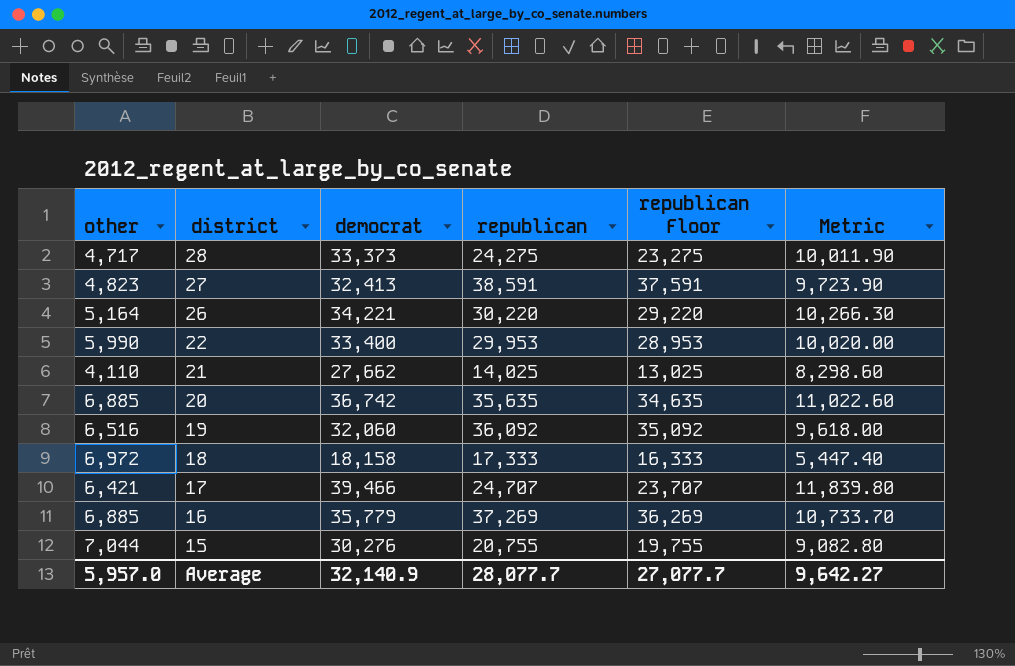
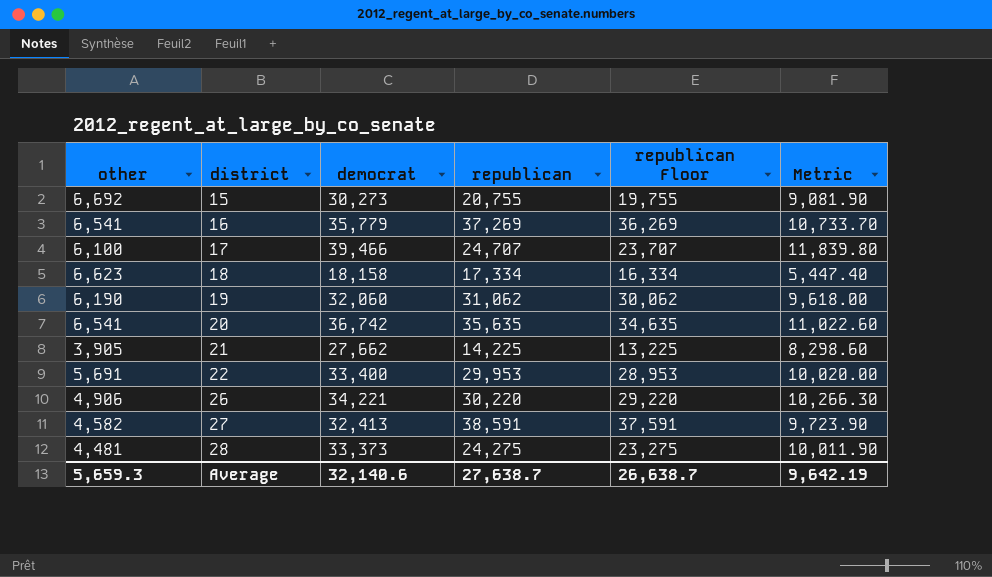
row order: district descending -> district ascending
15 | other: 7,044 -> 6,692
15 | democrat: 30,276 -> 30,273
15 | Metric: 9,082.80 -> 9,081.90
16 | other: 6,885 -> 6,541
17 | other: 6,421 -> 6,100
18 | other: 6,972 -> 6,623
18 | republican: 17,333 -> 17,334
18 | republican Floor: 16,333 -> 16,334
19 | other: 6,516 -> 6,190
19 | republican: 36,092 -> 31,062
19 | republican Floor: 35,092 -> 30,062
20 | other: 6,885 -> 6,541
21 | other: 4,110 -> 3,905
21 | republican: 14,025 -> 14,225
21 | republican Floor: 13,025 -> 13,225
22 | other: 5,990 -> 5,691
26 | other: 5,164 -> 4,906
27 | other: 4,823 -> 4,582
28 | other: 4,717 -> 4,481
Average | other: 5,957.0 -> 5,659.3
Average | democrat: 32,140.9 -> 32,140.6
Average | republican: 28,077.7 -> 27,638.7
Average | republican Floor: 27,077.7 -> 26,638.7
Average | Metric: 9,642.27 -> 9,642.19

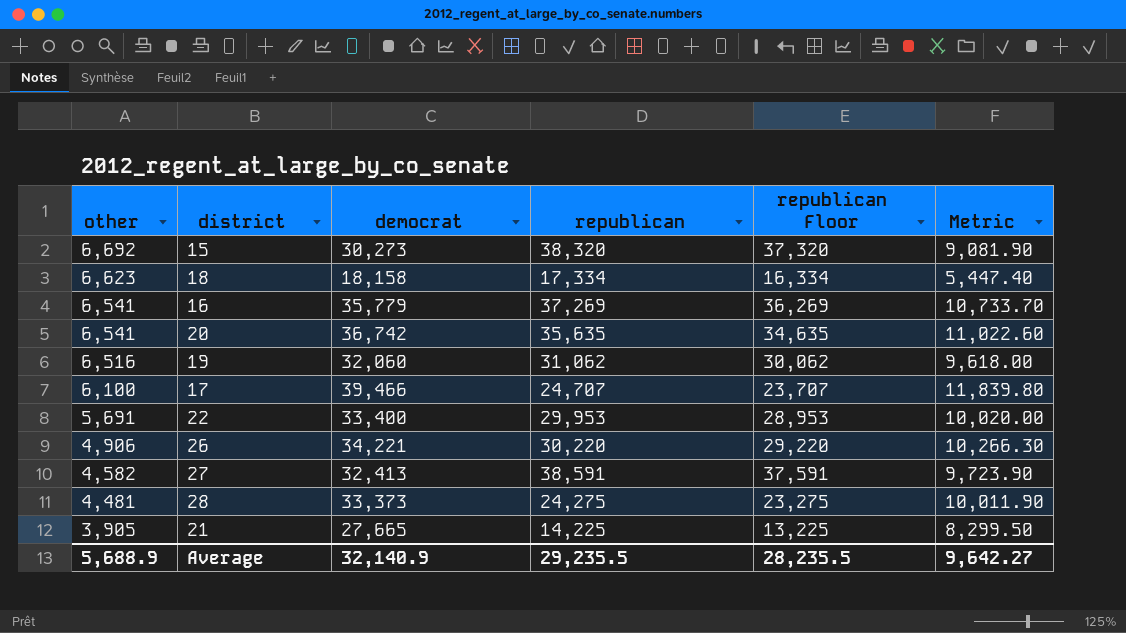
row order: district ascending -> other descending
15 | republican: 20,755 -> 38,320
15 | republican Floor: 19,755 -> 37,320
19 | other: 6,190 -> 6,516
21 | democrat: 27,662 -> 27,665
21 | Metric: 8,298.60 -> 8,299.50
Average | other: 5,659.3 -> 5,688.9
Average | democrat: 32,140.6 -> 32,140.9
Average | republican: 27,638.7 -> 29,235.5
Average | republican Floor: 26,638.7 -> 28,235.5
Average | Metric: 9,642.19 -> 9,642.27

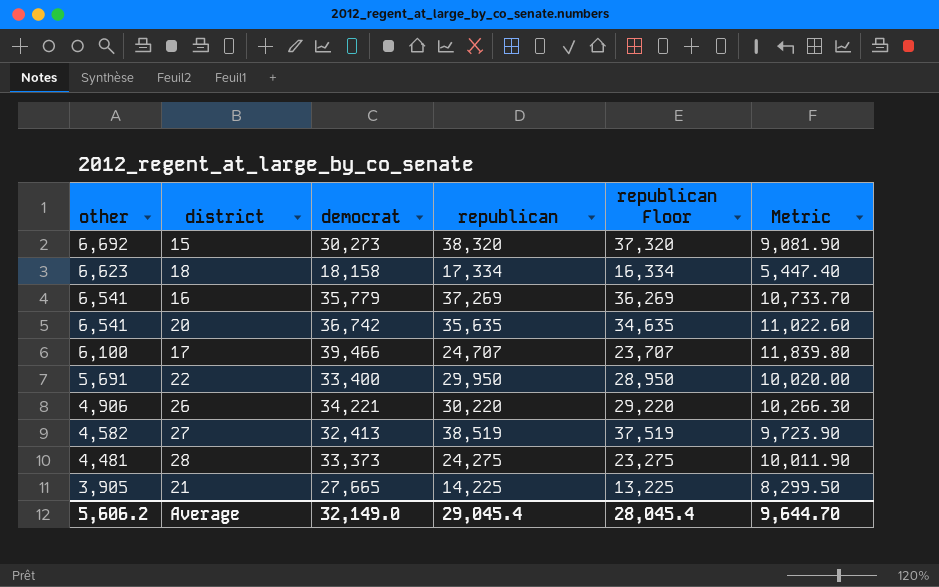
row 19: 6,516 | 32,060 | 31,062 | 30,062 | 9,618.00 -> none
22 | republican: 29,953 -> 29,950
22 | republican Floor: 28,953 -> 28,950
27 | republican: 38,591 -> 38,519
27 | republican Floor: 37,591 -> 37,519
Average | other: 5,688.9 -> 5,606.2
Average | democrat: 32,140.9 -> 32,149.0
Average | republican: 29,235.5 -> 29,045.4
Average | republican Floor: 28,235.5 -> 28,045.4
Average | Metric: 9,642.27 -> 9,644.70

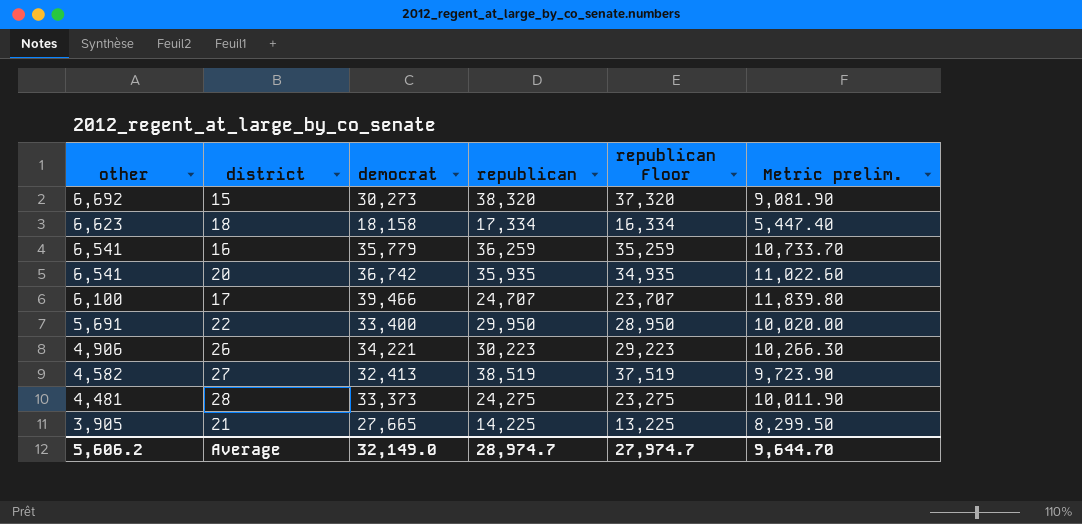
column name: Metric -> Metric prelim.
16 | republican: 37,269 -> 36,259
16 | republican Floor: 36,269 -> 35,259
20 | republican: 35,635 -> 35,935
20 | republican Floor: 34,635 -> 34,935
26 | republican: 30,220 -> 30,223
26 | republican Floor: 29,220 -> 29,223
Average | republican: 29,045.4 -> 28,974.7
Average | republican Floor: 28,045.4 -> 27,974.7

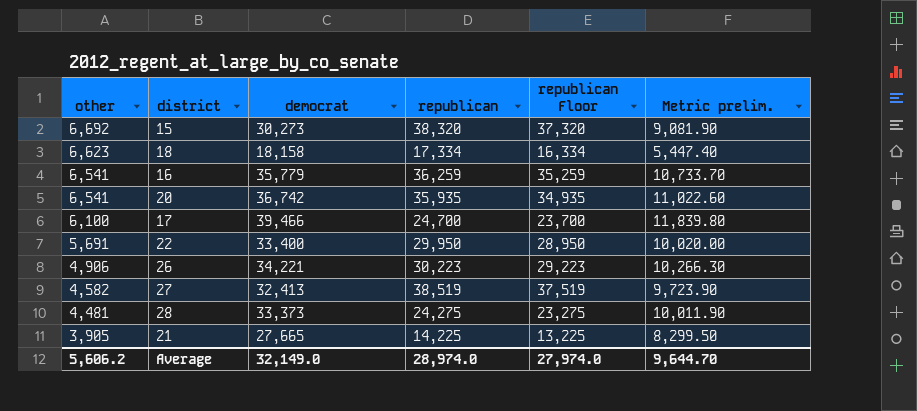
17 | republican: 24,707 -> 24,700
17 | republican Floor: 23,707 -> 23,700
Average | republican: 28,974.7 -> 28,974.0
Average | republican Floor: 27,974.7 -> 27,974.0

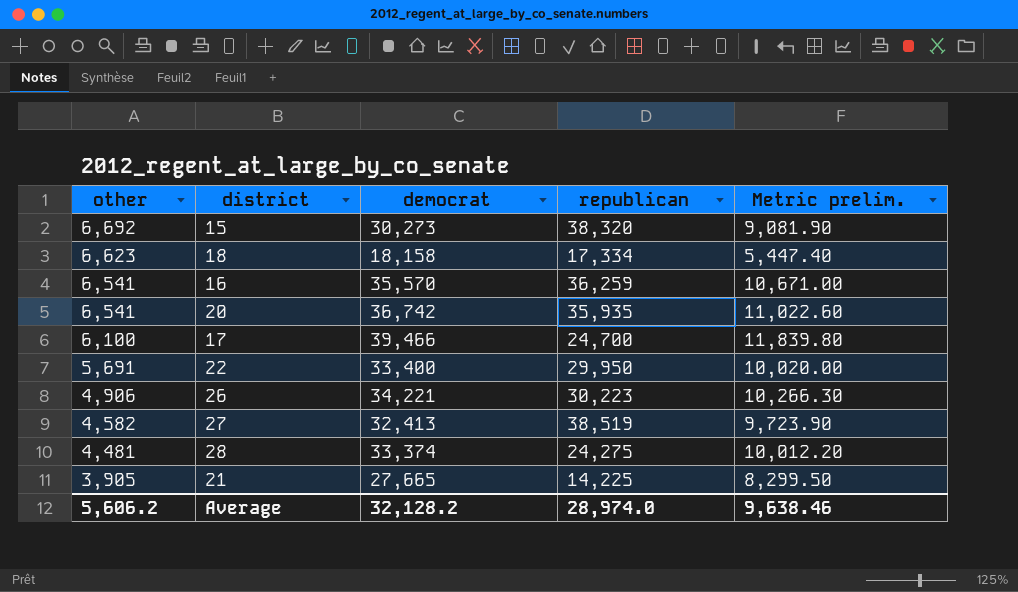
column republican Floor | formula: [republican] - 1000 -> none
16 | democrat: 35,779 -> 35,570
16 | Metric prelim.: 10,733.70 -> 10,671.00
28 | democrat: 33,373 -> 33,374
28 | Metric prelim.: 10,011.90 -> 10,012.20
Average | democrat: 32,149.0 -> 32,128.2
Average | Metric prelim.: 9,644.70 -> 9,638.46

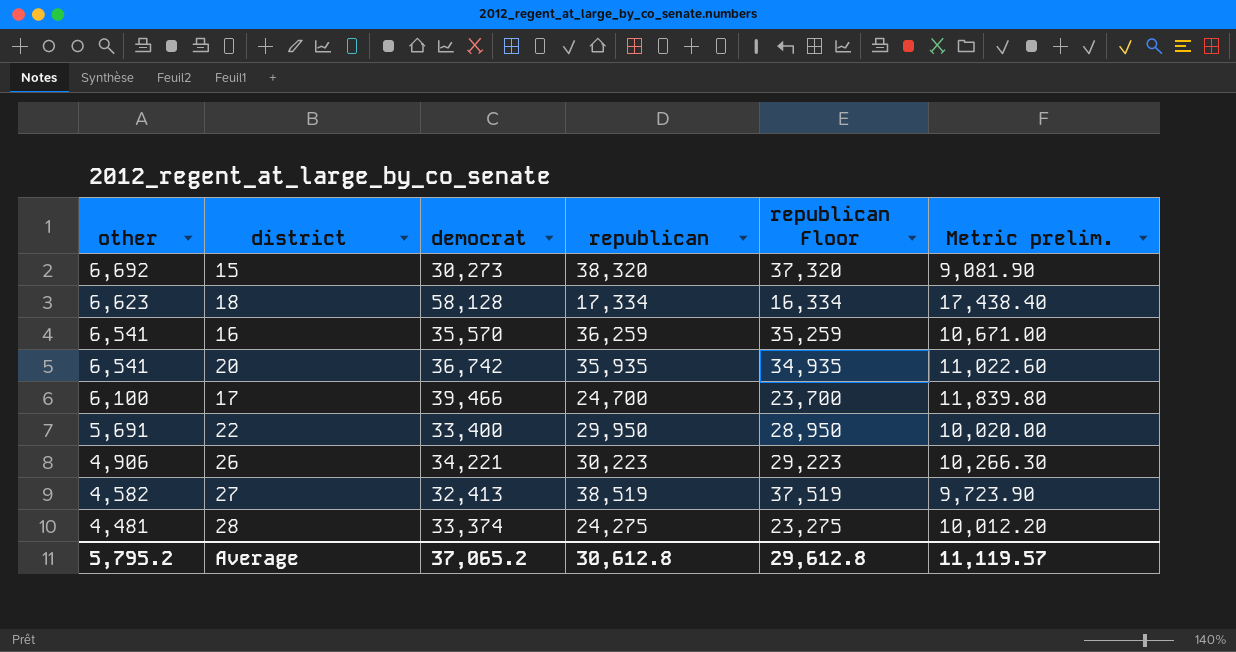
column republican Floor | formula: none -> [republican] - 1000
row 21: 3,905 | 27,665 | 14,225 | 8,299.50 -> none
18 | democrat: 18,158 -> 58,128
18 | Metric prelim.: 5,447.40 -> 17,438.40
Average | other: 5,606.2 -> 5,795.2
Average | democrat: 32,128.2 -> 37,065.2
Average | republican: 28,974.0 -> 30,612.8
Average | Metric prelim.: 9,638.46 -> 11,119.57

